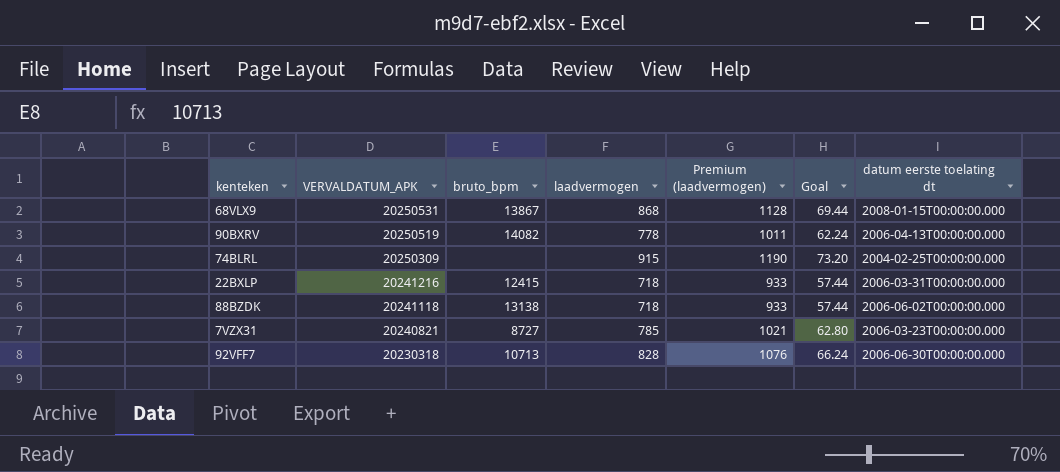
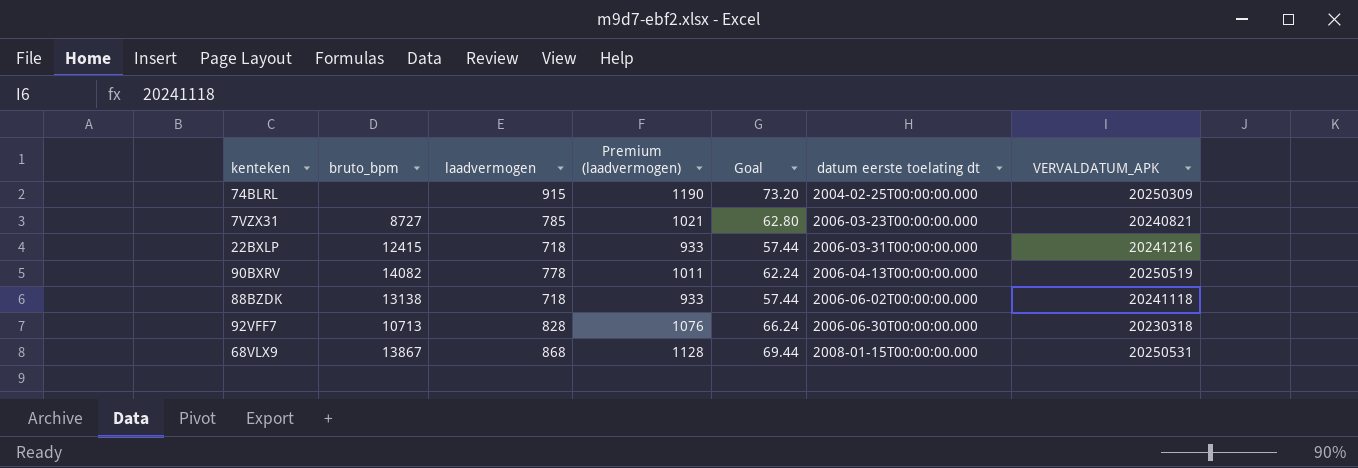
row order: VERVALDATUM_APK descending -> datum eerste toelating dt ascending
column VERVALDATUM_APK | position: 2 -> 7

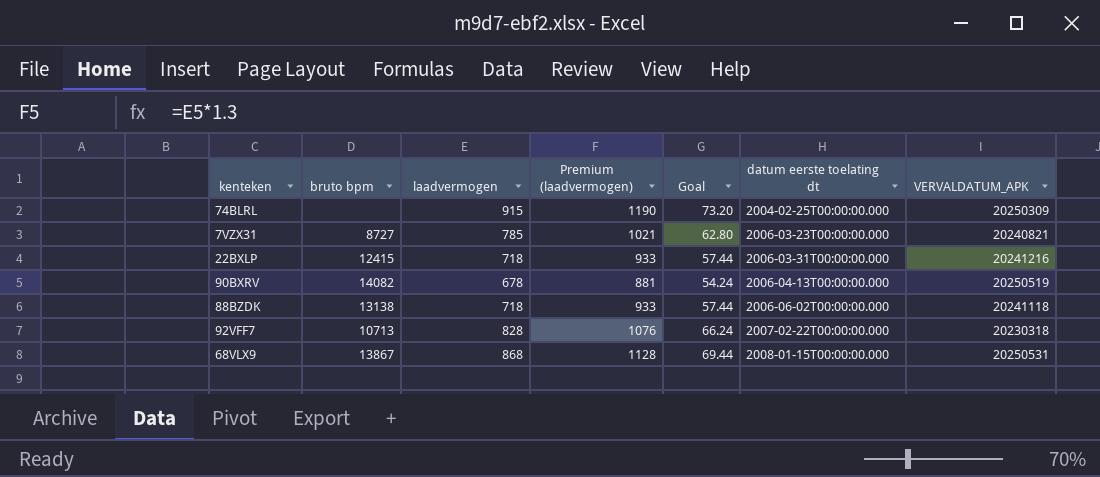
column name: bruto_bpm -> bruto bpm
90BXRV | laadvermogen: 778 -> 678
90BXRV | Premium (laadvermogen): 1011 -> 881
90BXRV | Goal: 62.24 -> 54.24
92VFF7 | datum eerste toelating dt: 2006-06-30T00:00:00.000 -> 2007-02-22T00:00:00.000

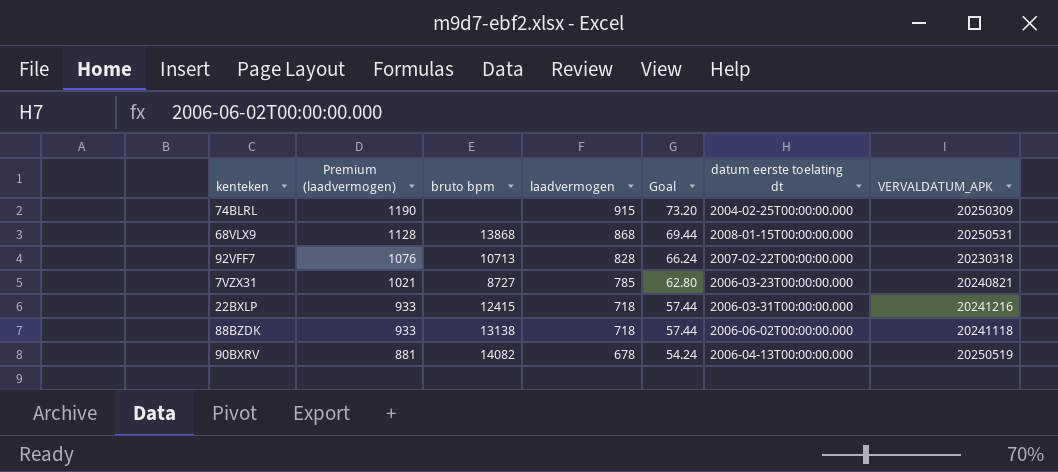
row order: datum eerste toelating dt ascending -> Premium (laadvermogen) descending
column Premium (laadvermogen) | position: 4 -> 2
68VLX9 | bruto bpm: 13867 -> 13868

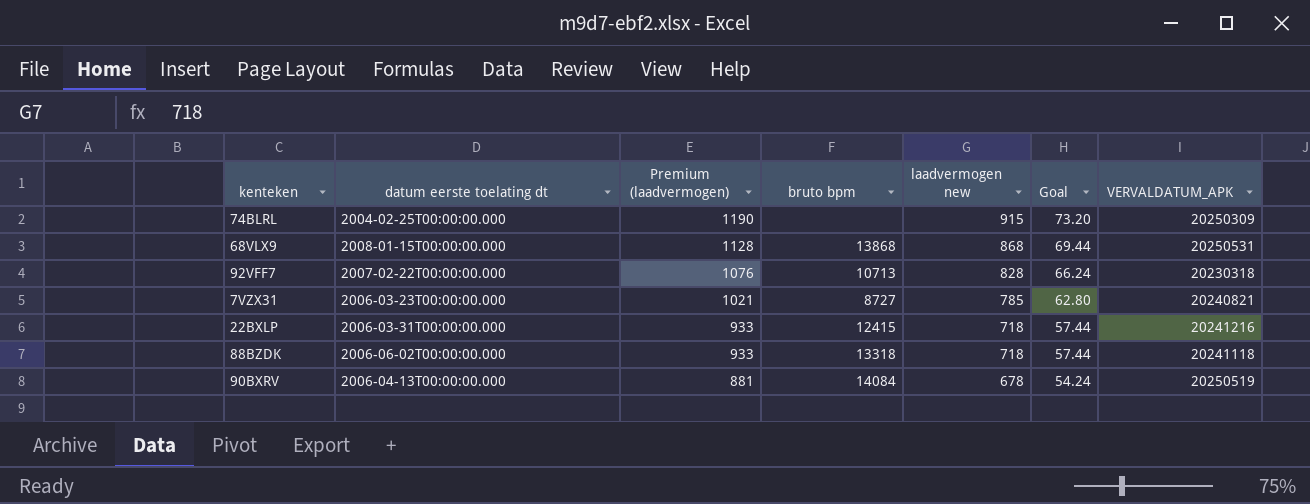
column datum eerste toelating dt | position: 6 -> 2
column name: laadvermogen -> laadvermogen new
88BZDK | bruto bpm: 13138 -> 13318
90BXRV | bruto bpm: 14082 -> 14084

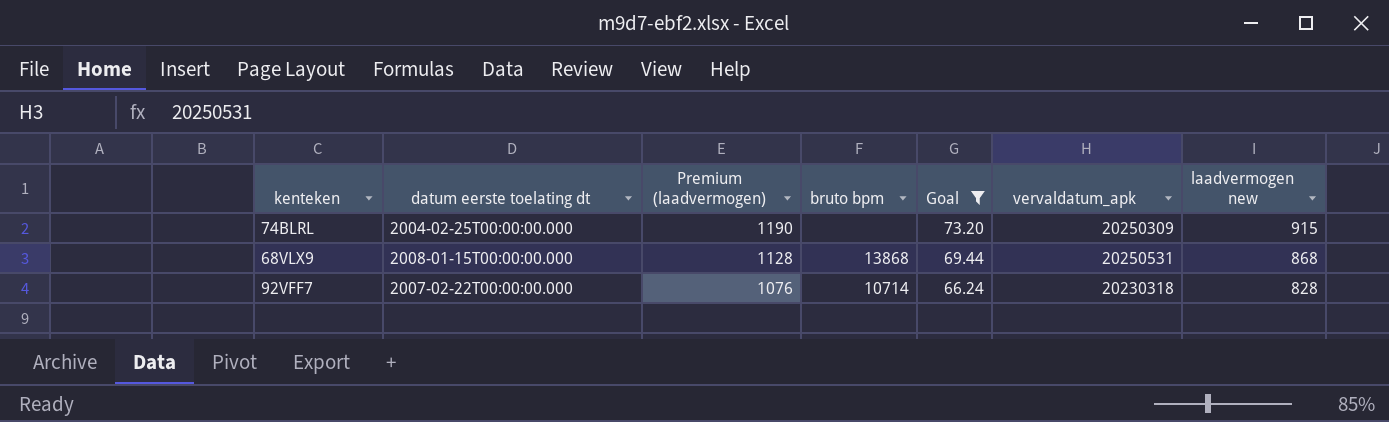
filter: none -> Goal >= 66.24
column name: VERVALDATUM_APK -> vervaldatum_apk
column laadvermogen new | position: 5 -> 7
92VFF7 | bruto bpm: 10713 -> 10714

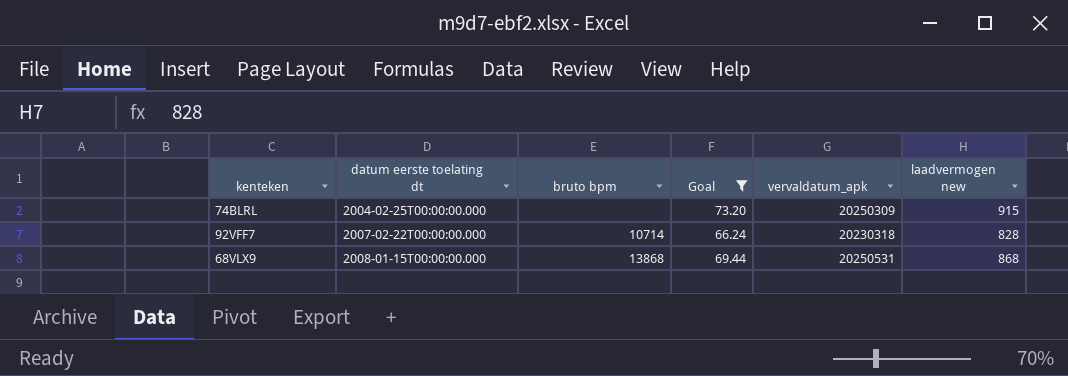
row order: Premium (laadvermogen) descending -> datum eerste toelating dt ascending
column Premium (laadvermogen) | formula: [laadvermogen new] * 1.3 -> none

